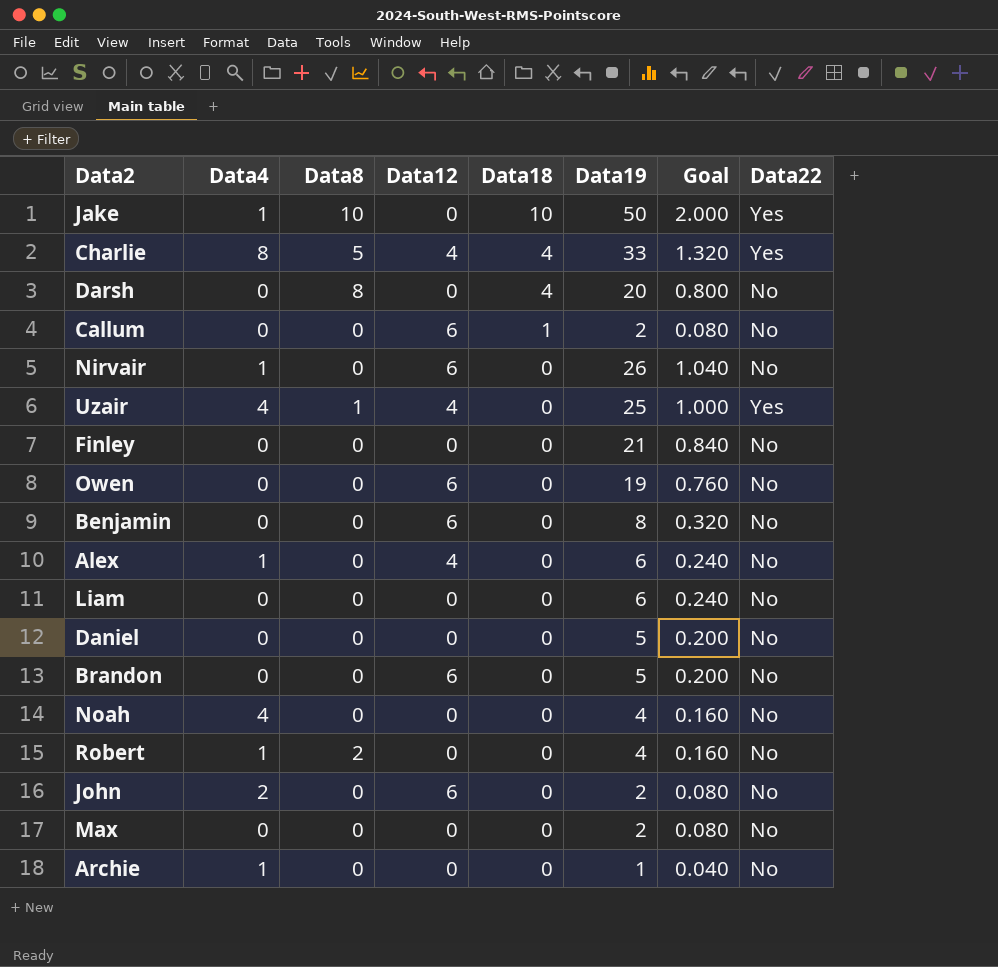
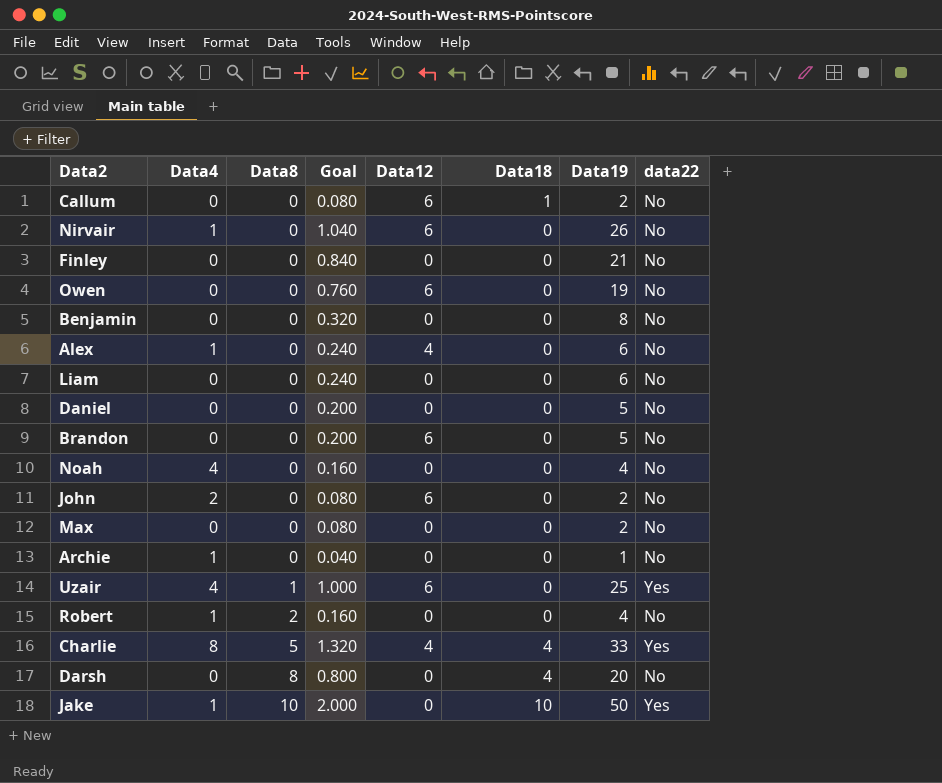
row order: Data18 descending -> Data8 ascending
column Goal | position: 7 -> 4
column name: Data22 -> data22
Benjamin | Data12: 6 -> 0
Uzair | Data12: 4 -> 6

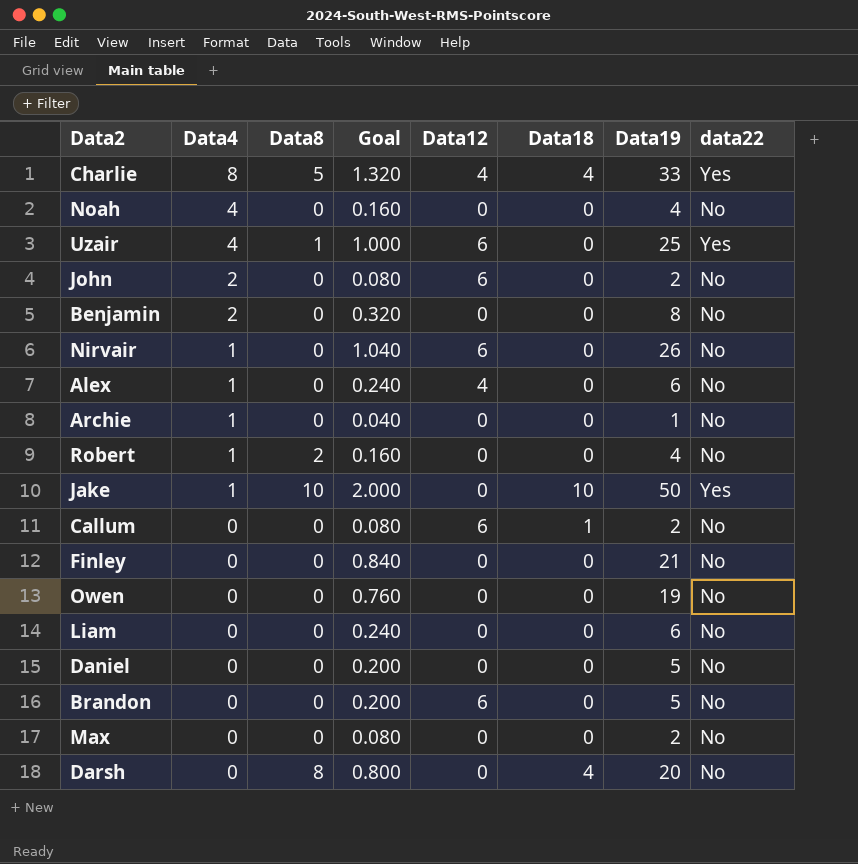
row order: Data8 ascending -> Data4 descending
Benjamin | Data4: 0 -> 2
Owen | Data12: 6 -> 0

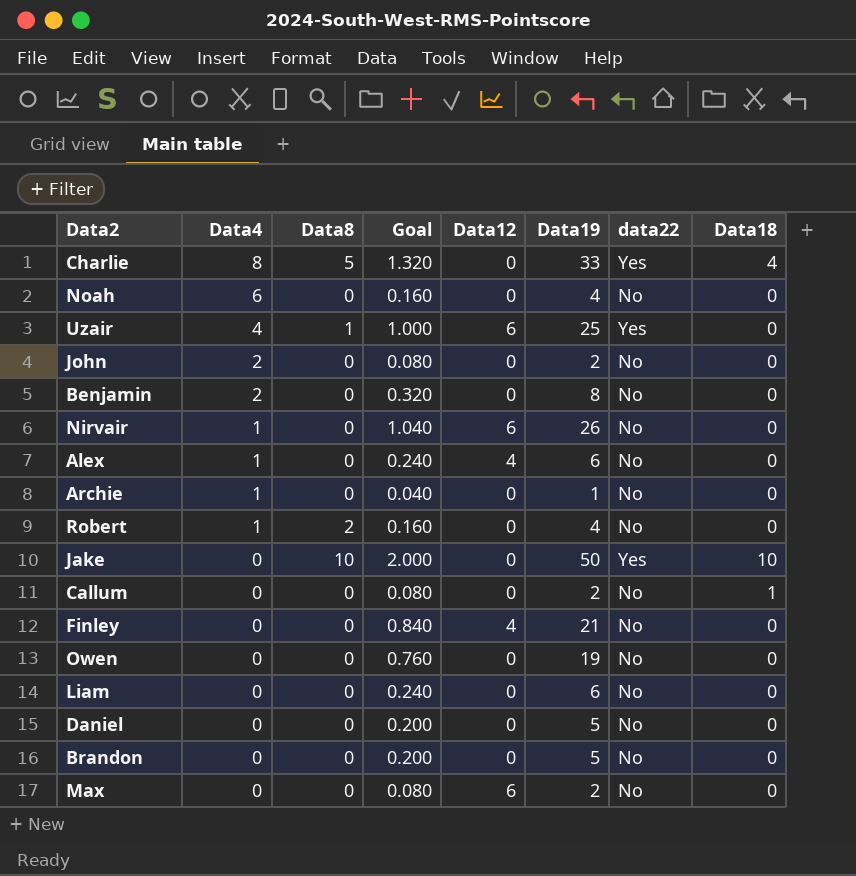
column Data18 | position: 6 -> 8
row Darsh: 0 | 8 | 0.800 | 0 | 4 | 20 | No -> none
Charlie | Data12: 4 -> 0
Noah | Data4: 4 -> 6
John | Data12: 6 -> 0
Jake | Data4: 1 -> 0
Callum | Data12: 6 -> 0
Finley | Data12: 0 -> 4
Brandon | Data12: 6 -> 0
Max | Data12: 0 -> 6

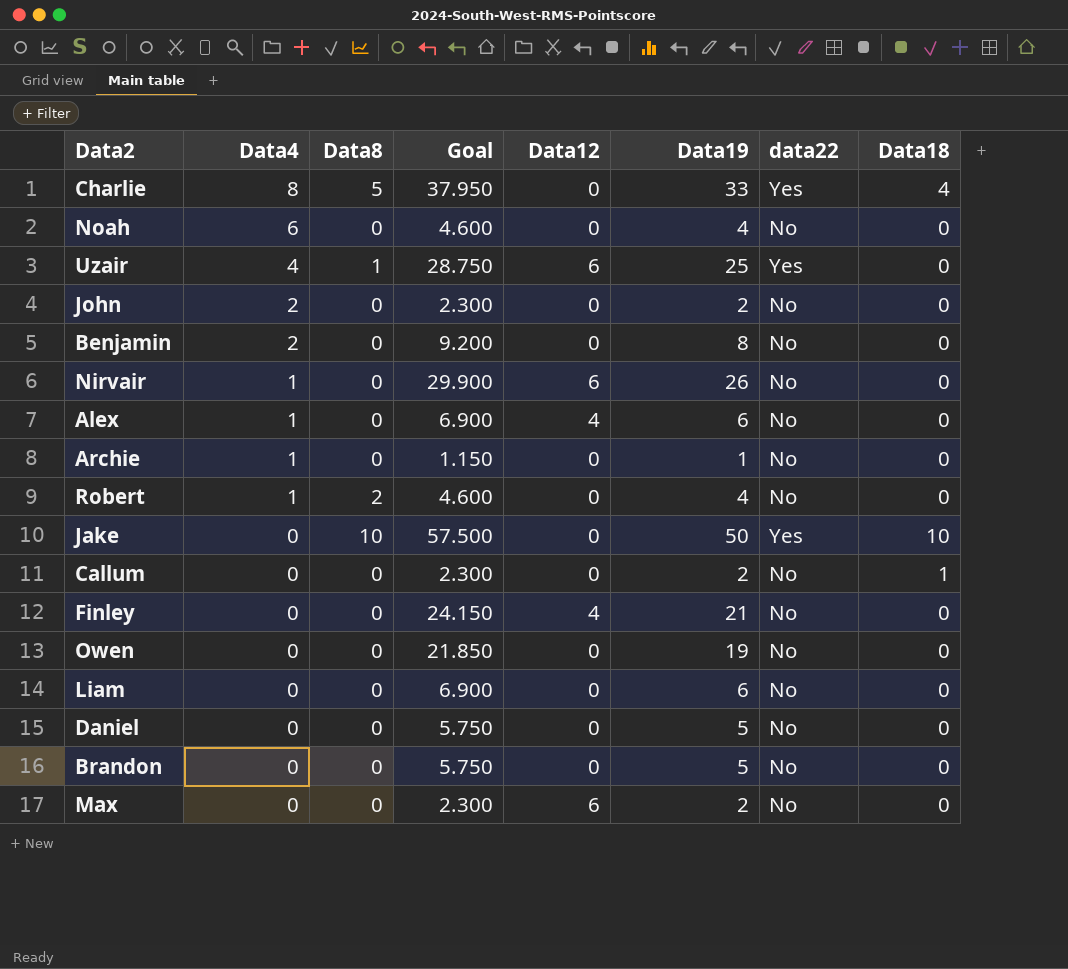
column Goal | formula: [Data19] * 0.04 -> [Data19] * 1.15

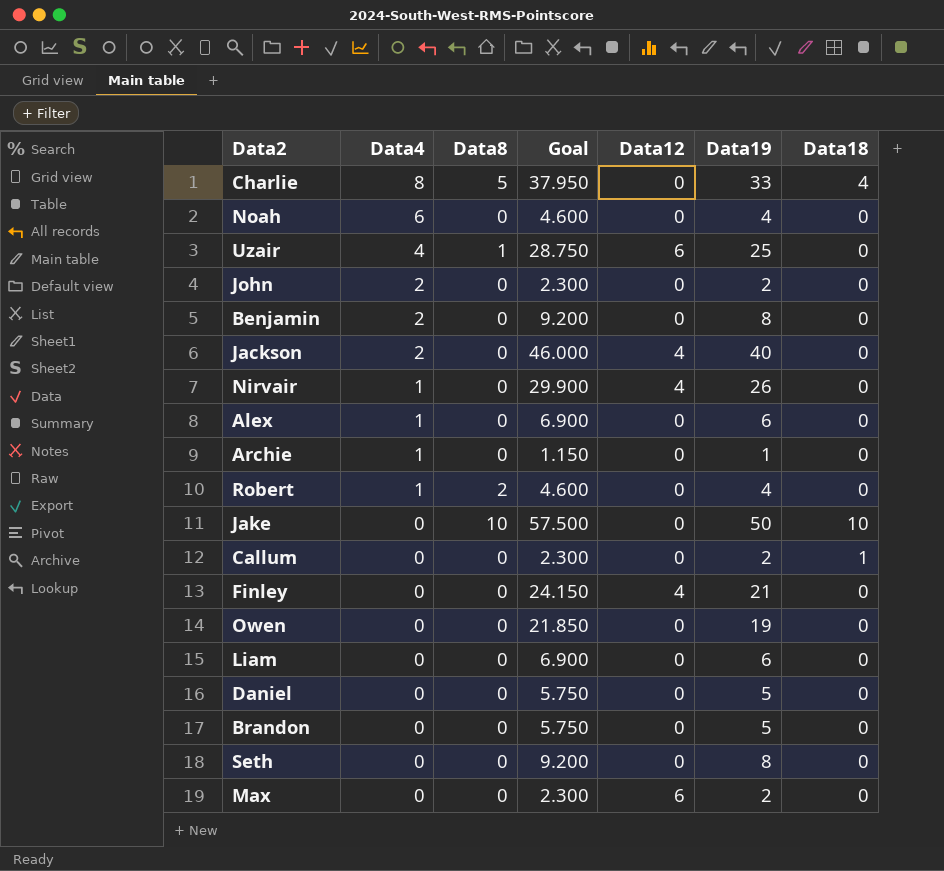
column data22 | position: 7 -> none
row Jackson: none -> 2 | 0 | 46.000 | 4 | 40 | 0
Nirvair | Data12: 6 -> 4
Alex | Data12: 4 -> 0
row Seth: none -> 0 | 0 | 9.200 | 0 | 8 | 0

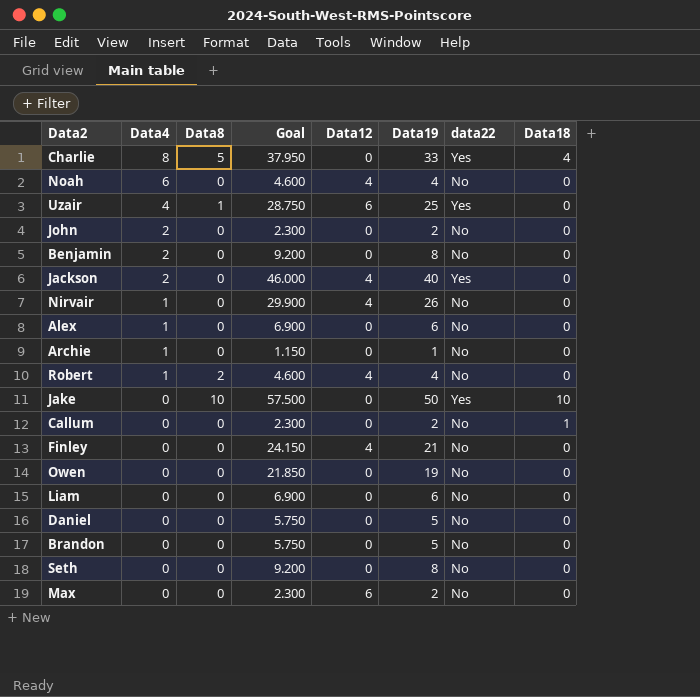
column data22 | position: none -> 7
Noah | Data12: 0 -> 4
Robert | Data12: 0 -> 4

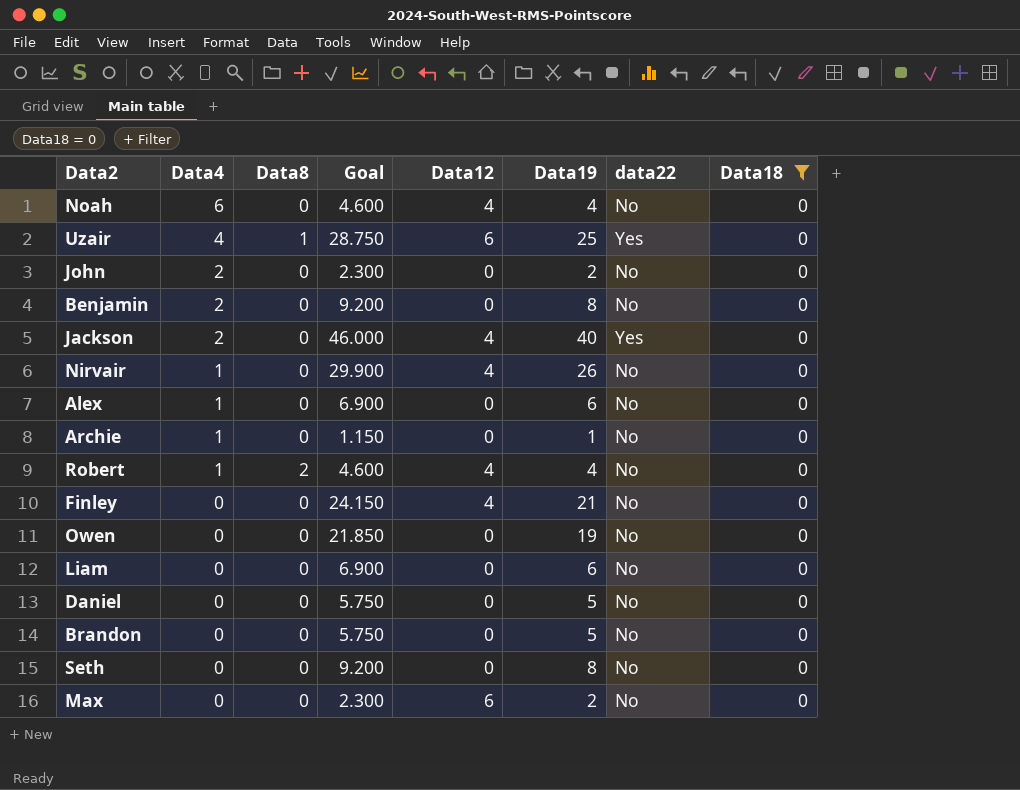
filter: none -> Data18 = 0

